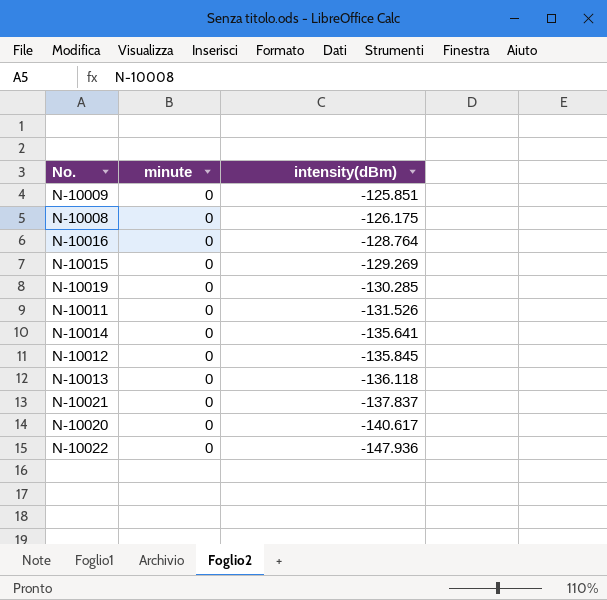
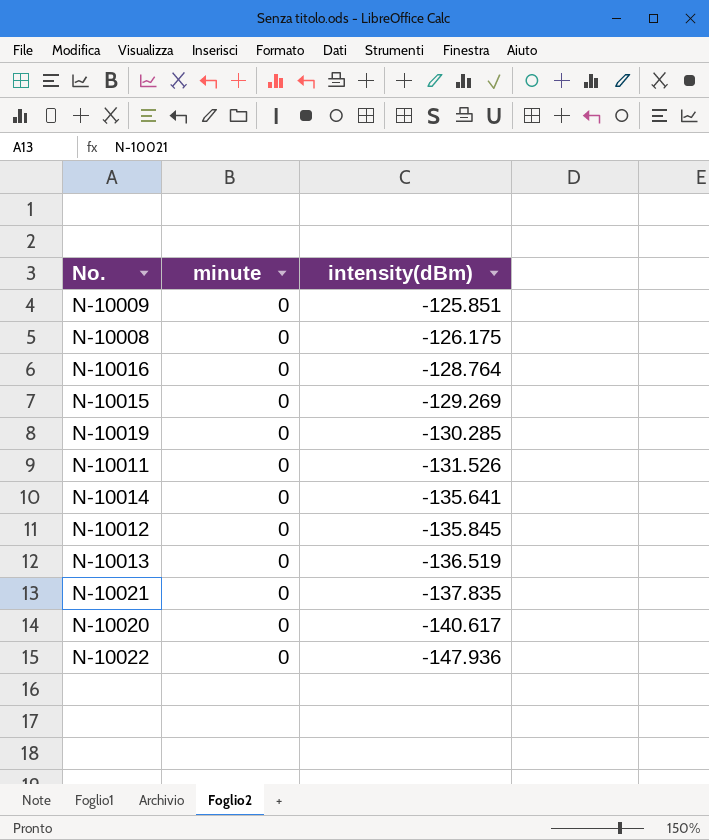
N-10013 | intensity(dBm): -136.118 -> -136.519
N-10021 | intensity(dBm): -137.837 -> -137.835

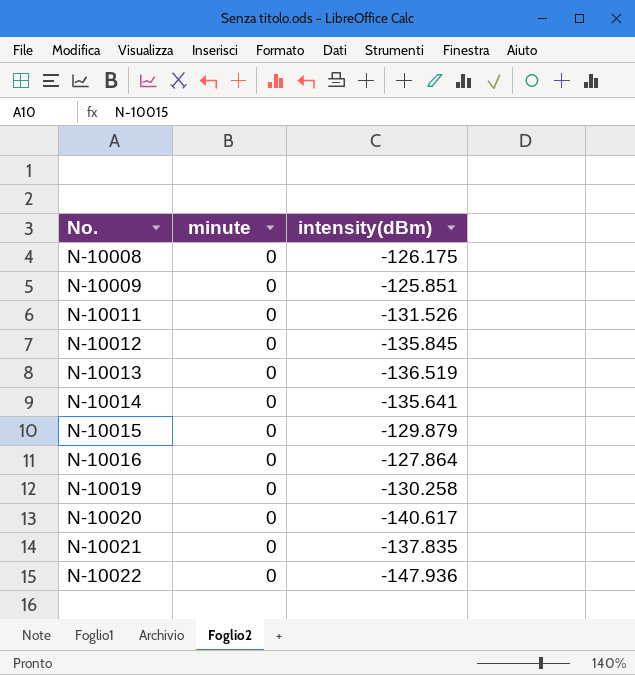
row order: intensity(dBm) descending -> No. ascending
N-10015 | intensity(dBm): -129.269 -> -129.879
N-10016 | intensity(dBm): -128.764 -> -127.864
N-10019 | intensity(dBm): -130.285 -> -130.258

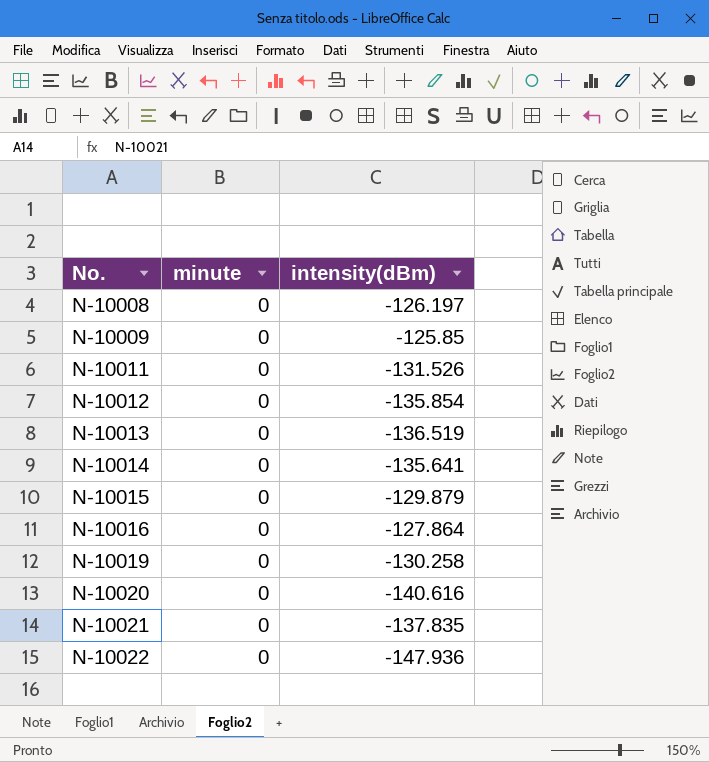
N-10008 | intensity(dBm): -126.175 -> -126.197
N-10009 | intensity(dBm): -125.851 -> -125.85
N-10012 | intensity(dBm): -135.845 -> -135.854
N-10020 | intensity(dBm): -140.617 -> -140.616

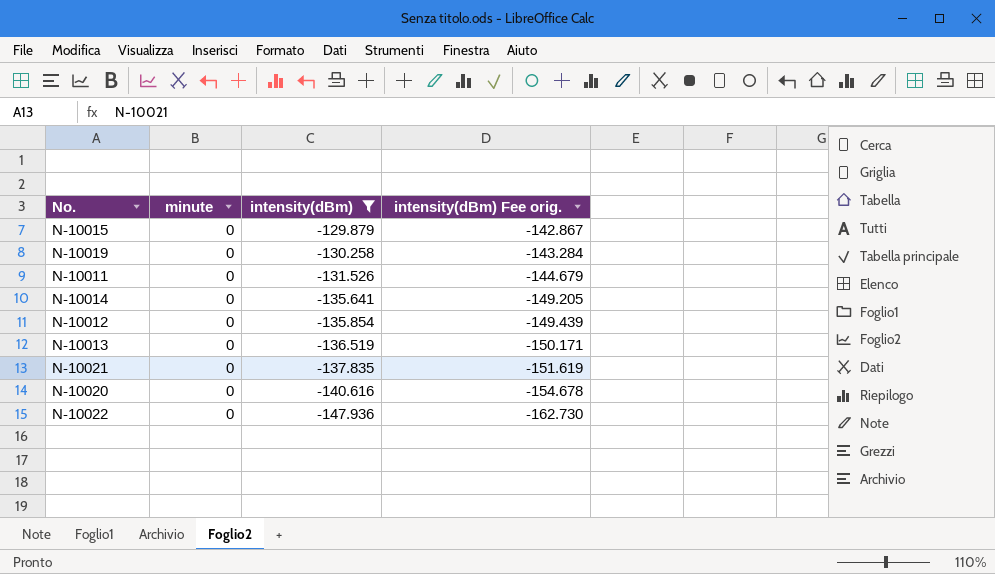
filter: none -> intensity(dBm) <= -129.879
row order: No. ascending -> intensity(dBm) descending
column intensity(dBm) Fee orig. | formula: none -> [intensity(dBm)] * 1.1

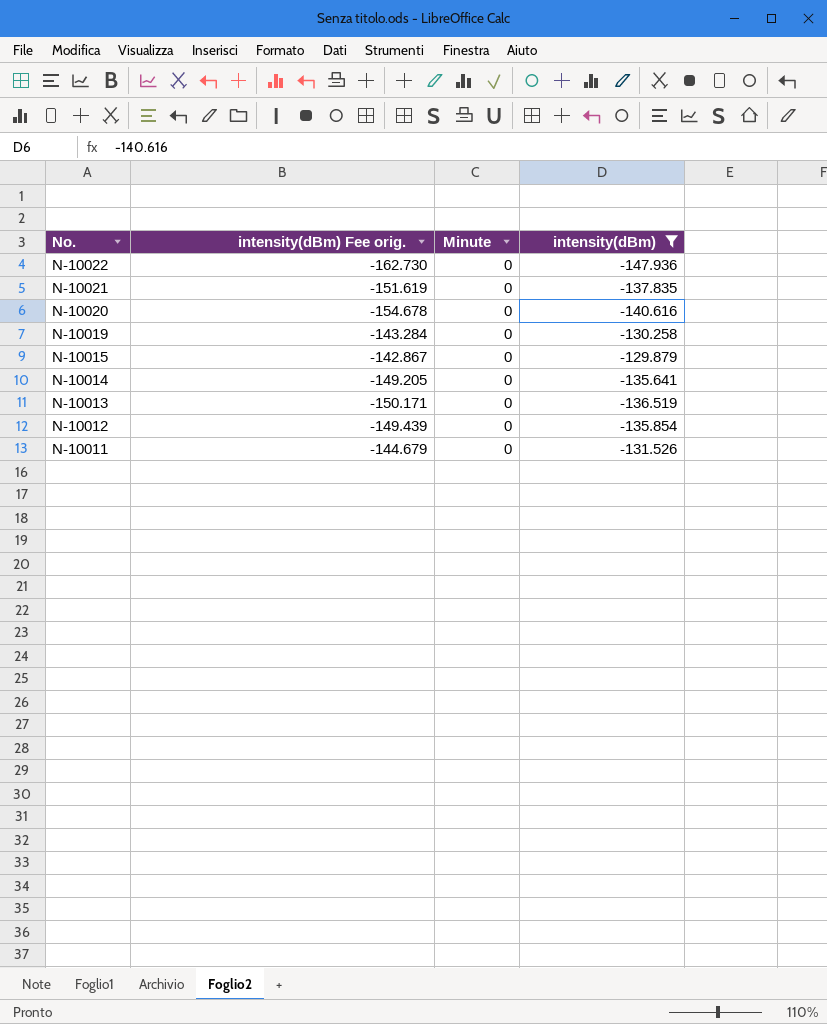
row order: intensity(dBm) descending -> No. descending
column intensity(dBm) Fee orig. | position: 4 -> 2
column name: minute -> Minute

